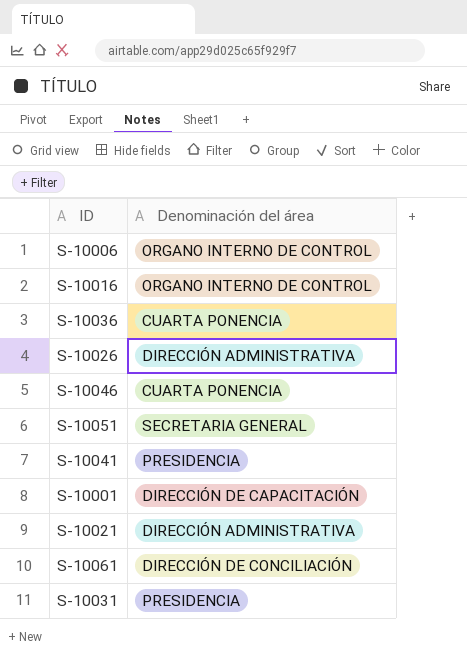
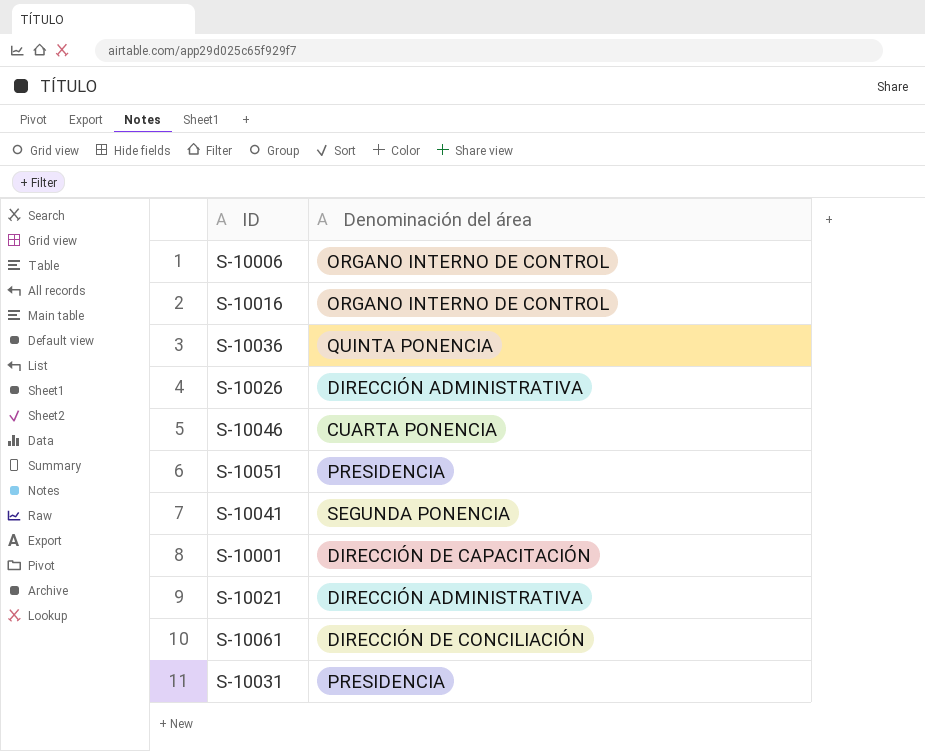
S-10036 | Denominación del área: CUARTA PONENCIA -> QUINTA PONENCIA
S-10051 | Denominación del área: SECRETARIA GENERAL -> PRESIDENCIA
S-10041 | Denominación del área: PRESIDENCIA -> SEGUNDA PONENCIA

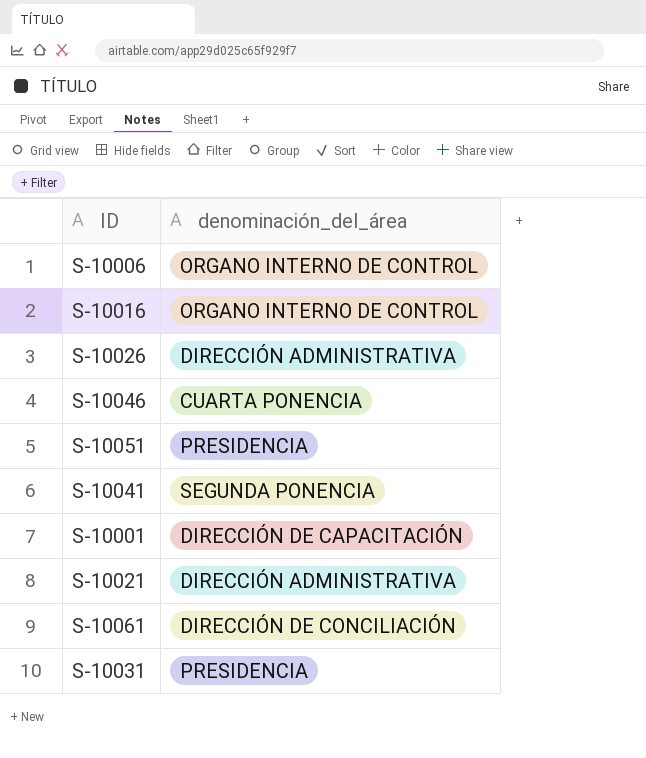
column name: Denominación del área -> denominación_del_área
row S-10036: QUINTA PONENCIA -> none

